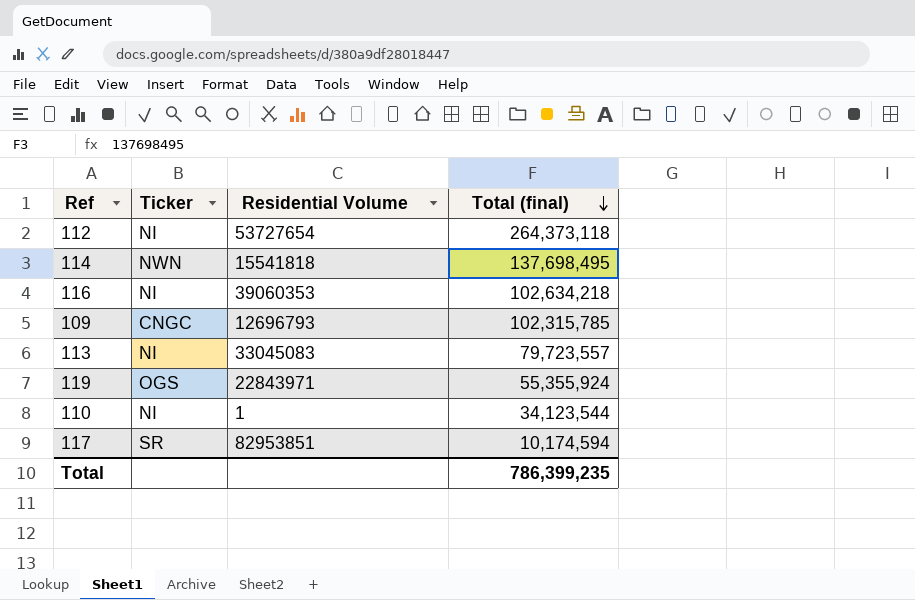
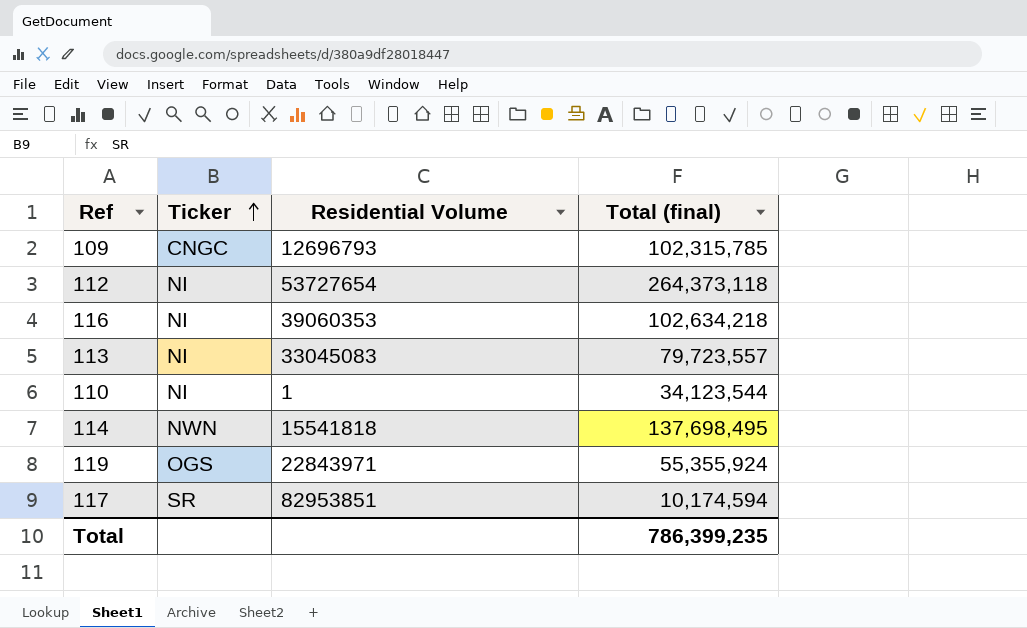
row order: Total (final) descending -> Ticker ascending

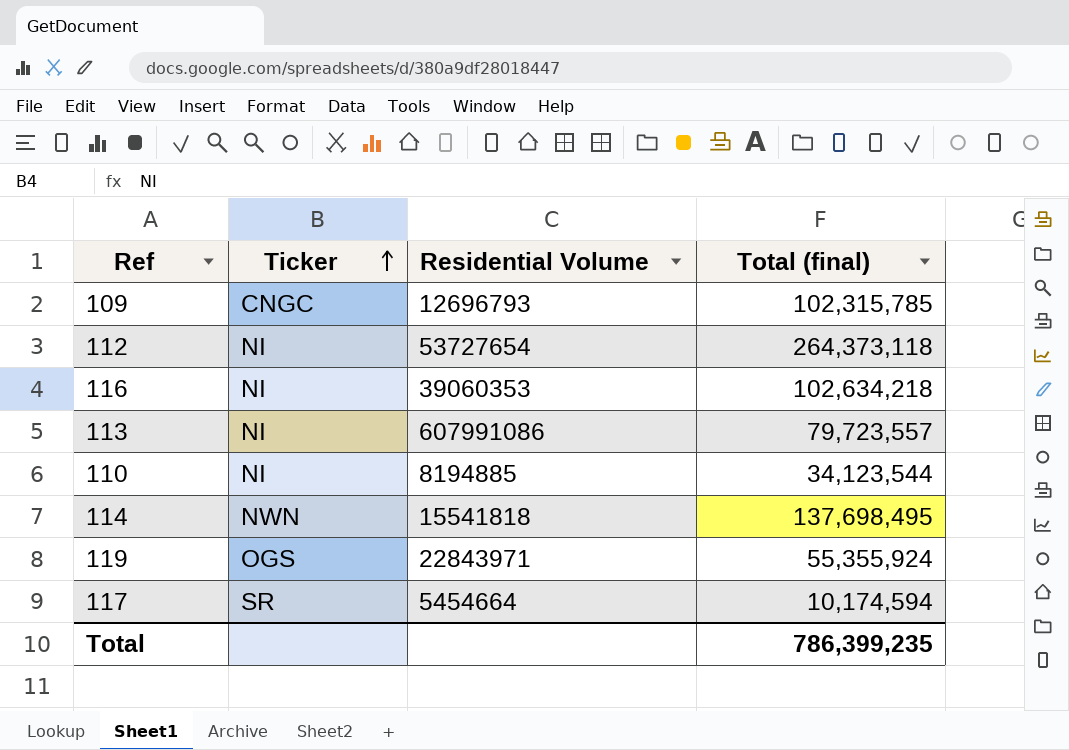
113 | Residential Volume: 33045083 -> 607991086
110 | Residential Volume: 1 -> 8194885
117 | Residential Volume: 82953851 -> 5454664

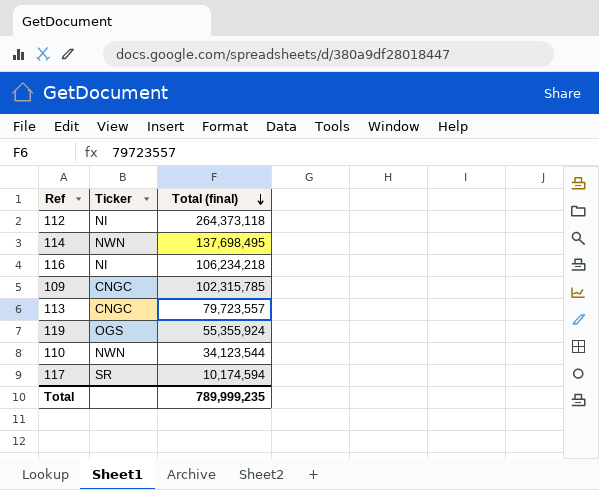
row order: Ticker ascending -> Total (final) descending
column Residential Volume | position: 3 -> none
116 | Total (final): 102,634,218 -> 106,234,218
113 | Ticker: NI -> CNGC
110 | Ticker: NI -> NWN
Total | Total (final): 786,399,235 -> 789,999,235

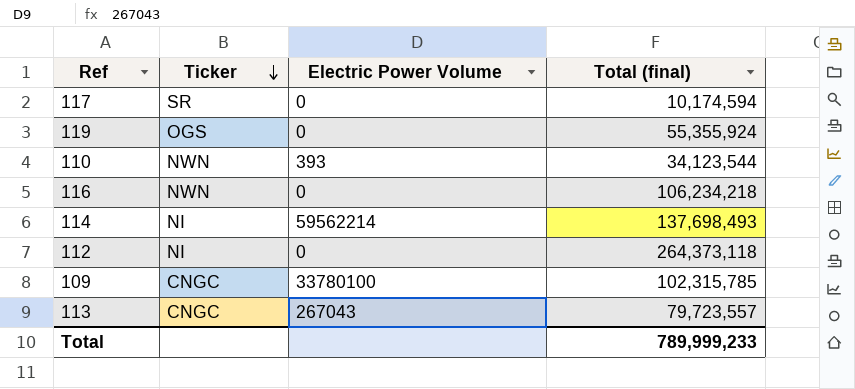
row order: Total (final) descending -> Ticker descending
column Electric Power Volume | position: none -> 3
116 | Ticker: NI -> NWN
114 | Ticker: NWN -> NI
114 | Total (final): 137,698,495 -> 137,698,493
Total | Total (final): 789,999,235 -> 789,999,233

